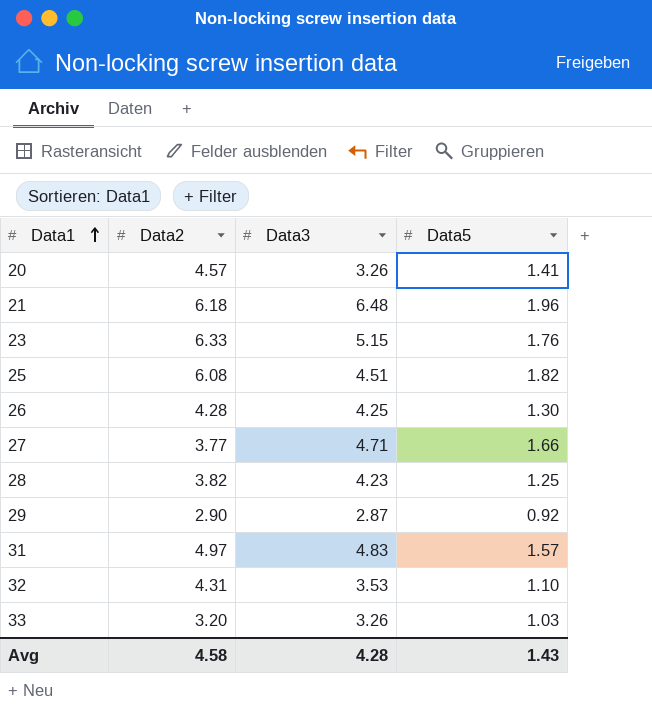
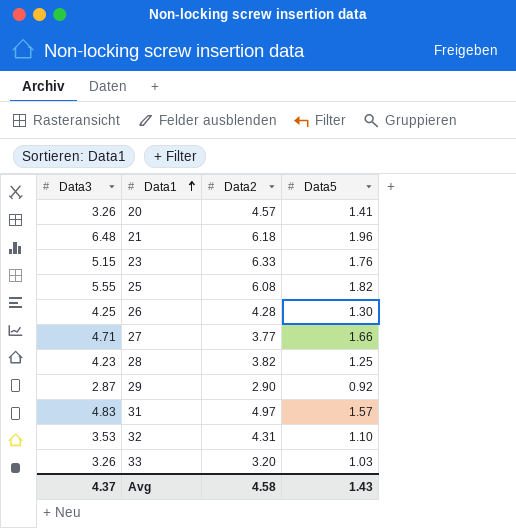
column Data3 | position: 3 -> 1
25 | Data3: 4.51 -> 5.55
Avg | Data3: 4.28 -> 4.37

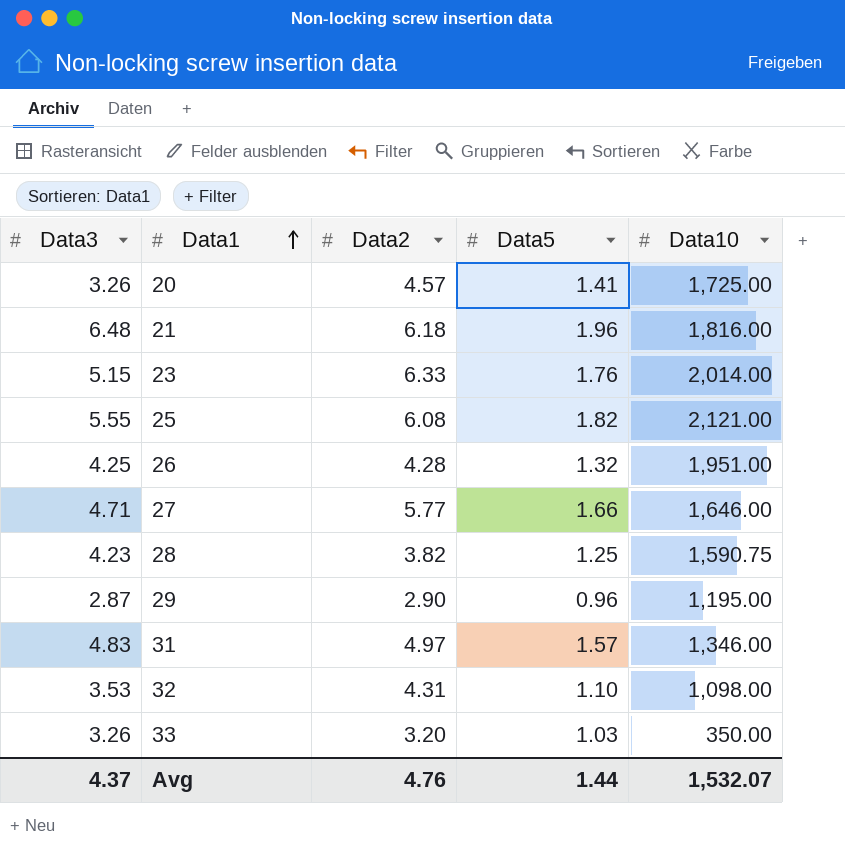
column Data10 | position: none -> 5
26 | Data5: 1.30 -> 1.32
27 | Data2: 3.77 -> 5.77
29 | Data5: 0.92 -> 0.96
Avg | Data2: 4.58 -> 4.76
Avg | Data5: 1.43 -> 1.44

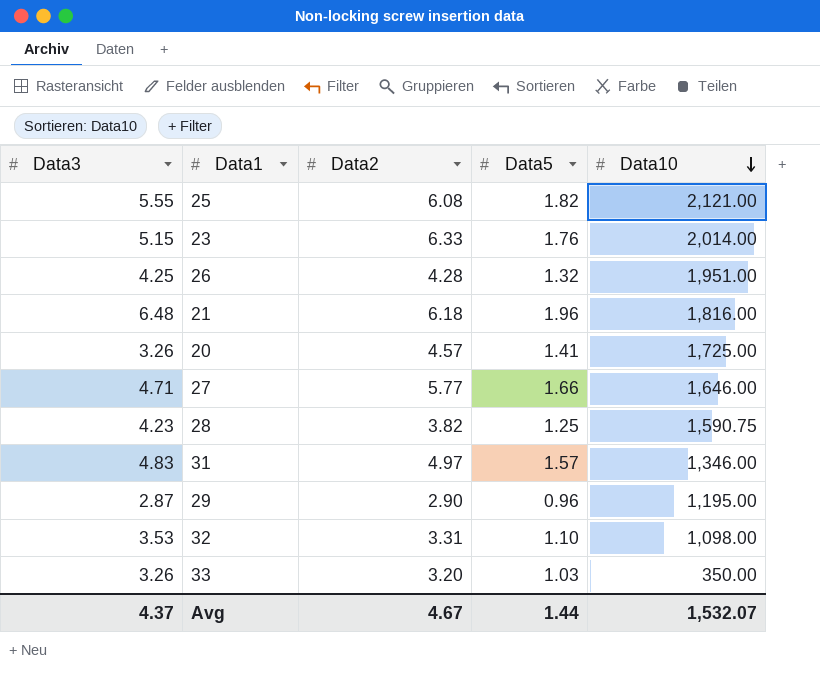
row order: Data1 ascending -> Data10 descending
32 | Data2: 4.31 -> 3.31
Avg | Data2: 4.76 -> 4.67

